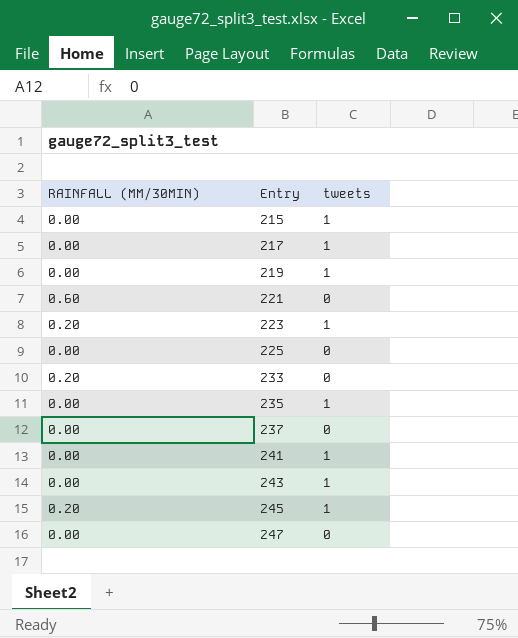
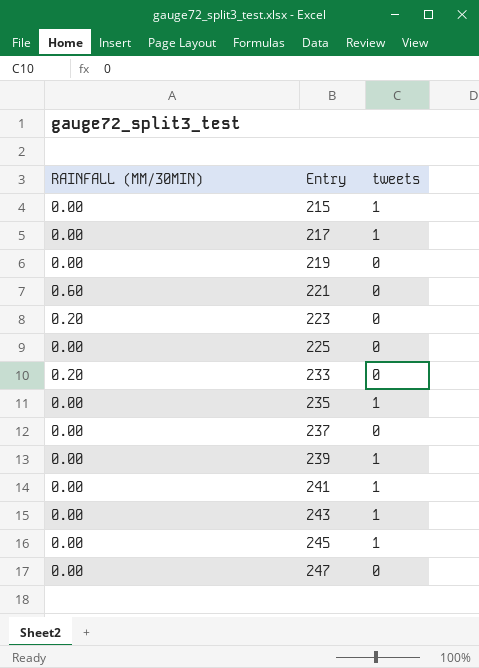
219 | tweets: 1 -> 0
223 | tweets: 1 -> 0
row 239: none -> 0.00 | 1
245 | RAINFALL (MM/30MIN): 0.20 -> 0.00

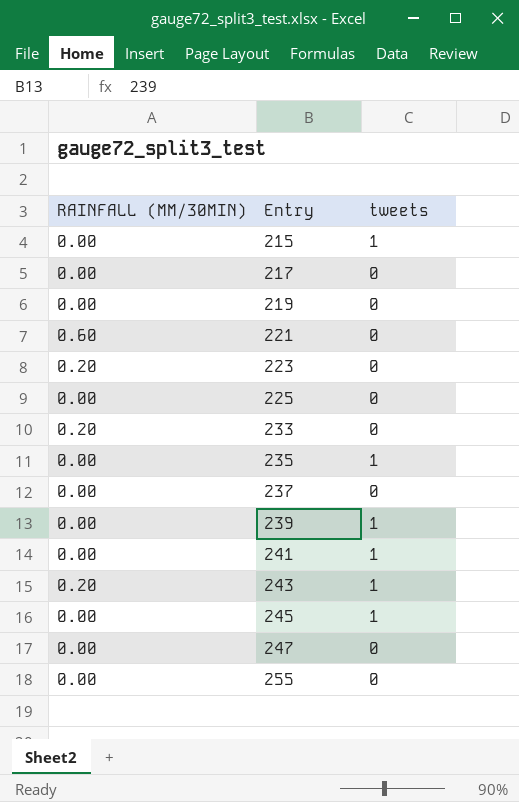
217 | tweets: 1 -> 0
243 | RAINFALL (MM/30MIN): 0.00 -> 0.20
row 255: none -> 0.00 | 0

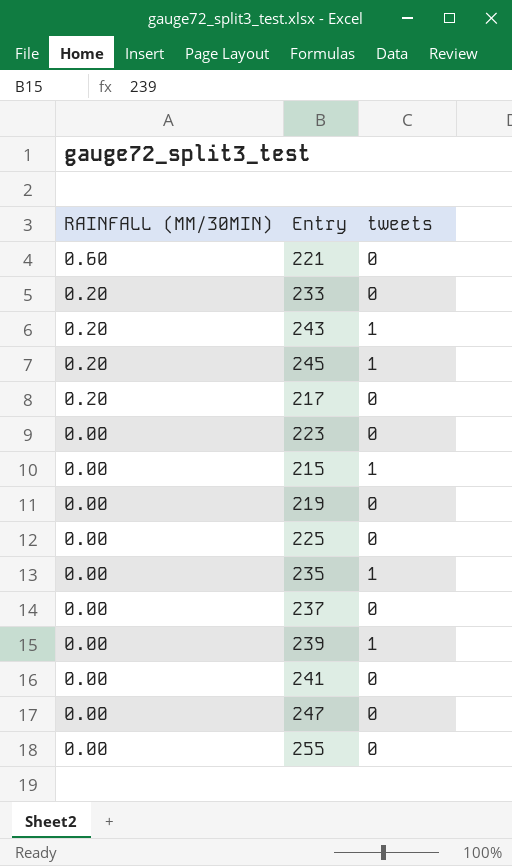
row order: Entry ascending -> RAINFALL (MM/30MIN) descending
245 | RAINFALL (MM/30MIN): 0.00 -> 0.20
217 | RAINFALL (MM/30MIN): 0.00 -> 0.20
223 | RAINFALL (MM/30MIN): 0.20 -> 0.00
241 | tweets: 1 -> 0

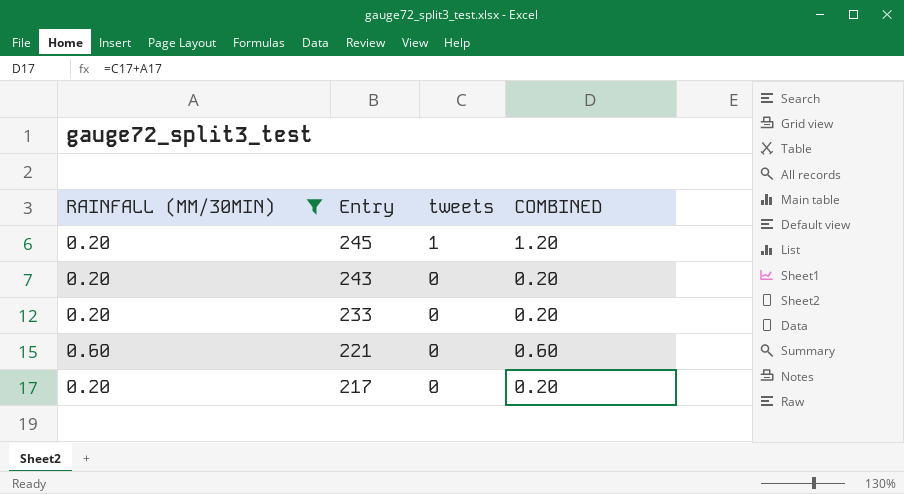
filter: none -> RAINFALL (MM/30MIN) != 0.00
row order: RAINFALL (MM/30MIN) descending -> Entry descending
column COMBINED | formula: none -> [RAINFALL (MM/30MIN)] + [tweets]
243 | tweets: 1 -> 0

